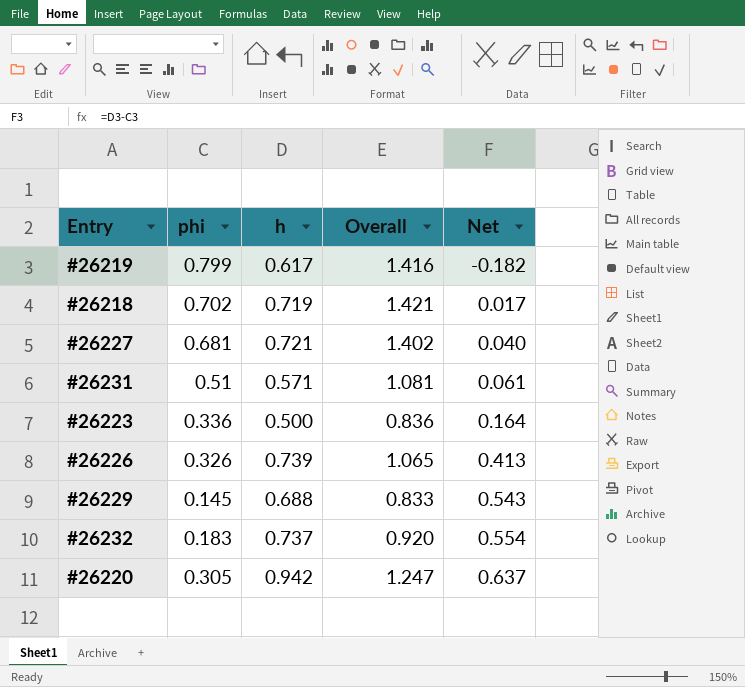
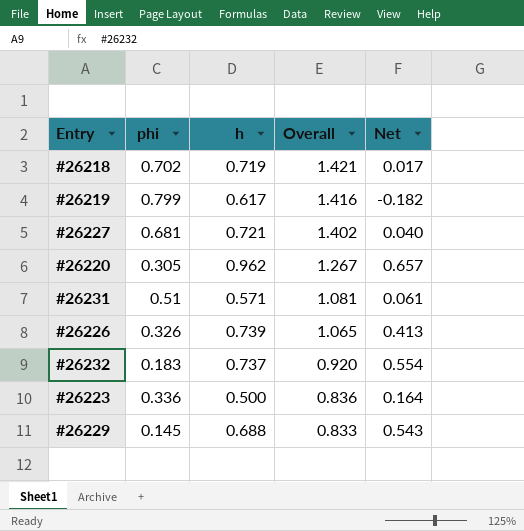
row order: Net ascending -> Overall descending
#26220 | h: 0.942 -> 0.962
#26220 | Overall: 1.247 -> 1.267
#26220 | Net: 0.637 -> 0.657

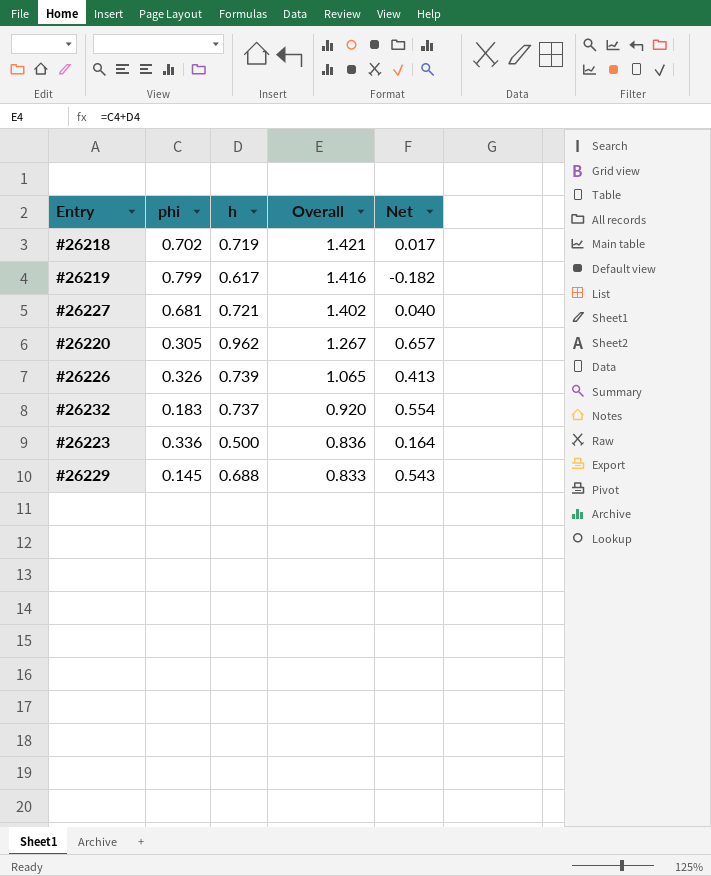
row #26231: 0.51 | 0.571 | 1.081 | 0.061 -> none

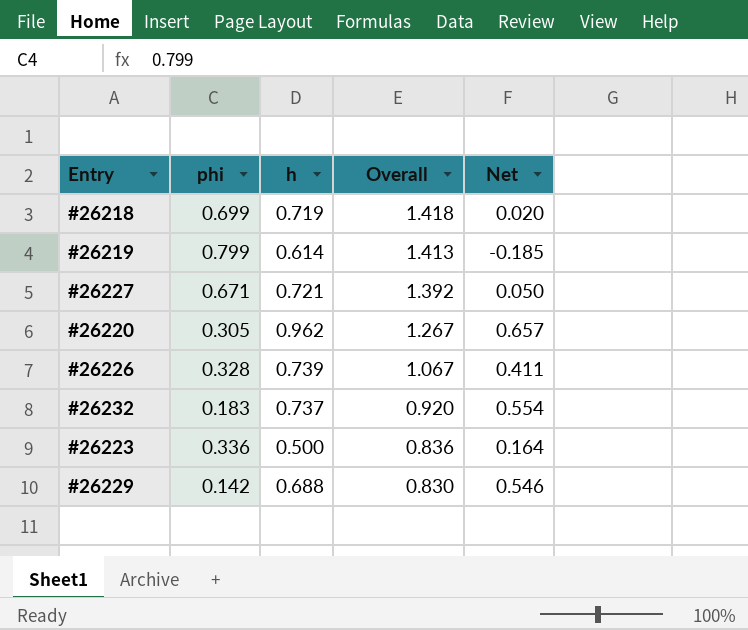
#26218 | phi: 0.702 -> 0.699
#26218 | Overall: 1.421 -> 1.418
#26218 | Net: 0.017 -> 0.020
#26219 | h: 0.617 -> 0.614
#26219 | Overall: 1.416 -> 1.413
#26219 | Net: -0.182 -> -0.185
#26227 | phi: 0.681 -> 0.671
#26227 | Overall: 1.402 -> 1.392
#26227 | Net: 0.040 -> 0.050
#26226 | phi: 0.326 -> 0.328
#26226 | Overall: 1.065 -> 1.067
#26226 | Net: 0.413 -> 0.411
#26229 | phi: 0.145 -> 0.142
#26229 | Overall: 0.833 -> 0.830
#26229 | Net: 0.543 -> 0.546

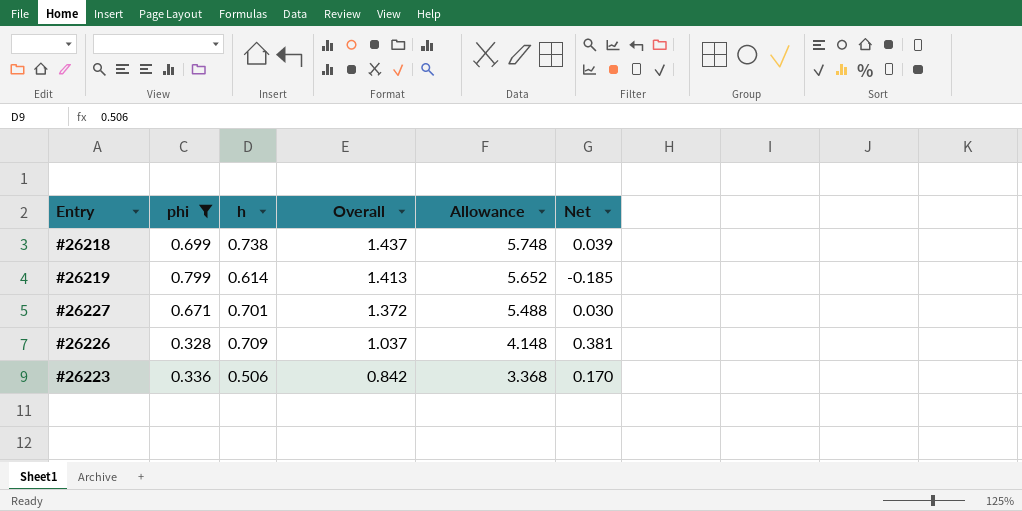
filter: none -> phi >= 0.328
column Allowance | formula: none -> [Overall] * 4
#26218 | h: 0.719 -> 0.738
#26218 | Overall: 1.418 -> 1.437
#26218 | Net: 0.020 -> 0.039
#26227 | h: 0.721 -> 0.701
#26227 | Overall: 1.392 -> 1.372
#26227 | Net: 0.050 -> 0.030
#26226 | h: 0.739 -> 0.709
#26226 | Overall: 1.067 -> 1.037
#26226 | Net: 0.411 -> 0.381
#26223 | h: 0.500 -> 0.506
#26223 | Overall: 0.836 -> 0.842
#26223 | Net: 0.164 -> 0.170

